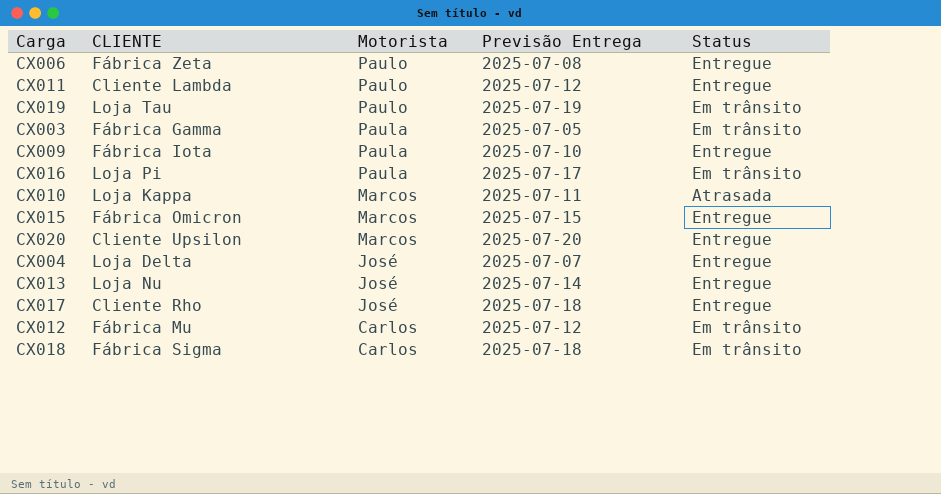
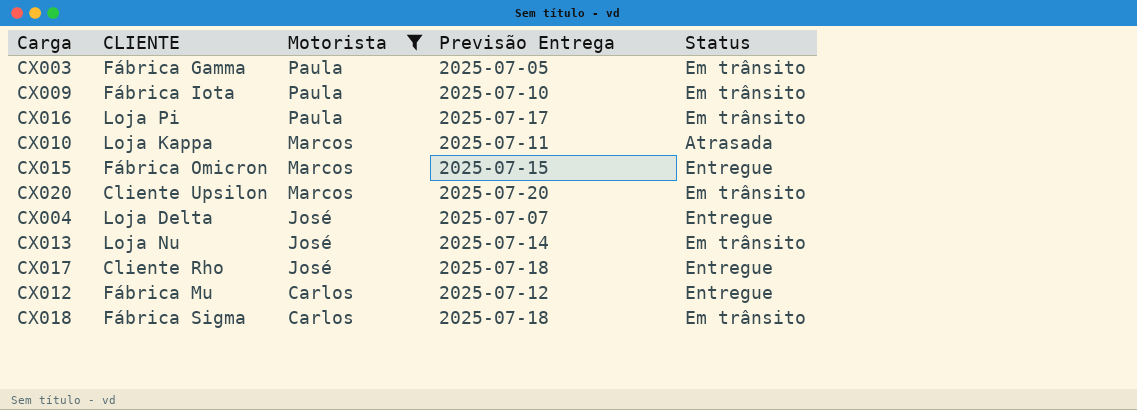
filter: none -> Motorista != Paulo
CX009 | Status: Entregue -> Em trânsito
CX020 | Status: Entregue -> Em trânsito
CX013 | Status: Entregue -> Em trânsito
CX012 | Status: Em trânsito -> Entregue

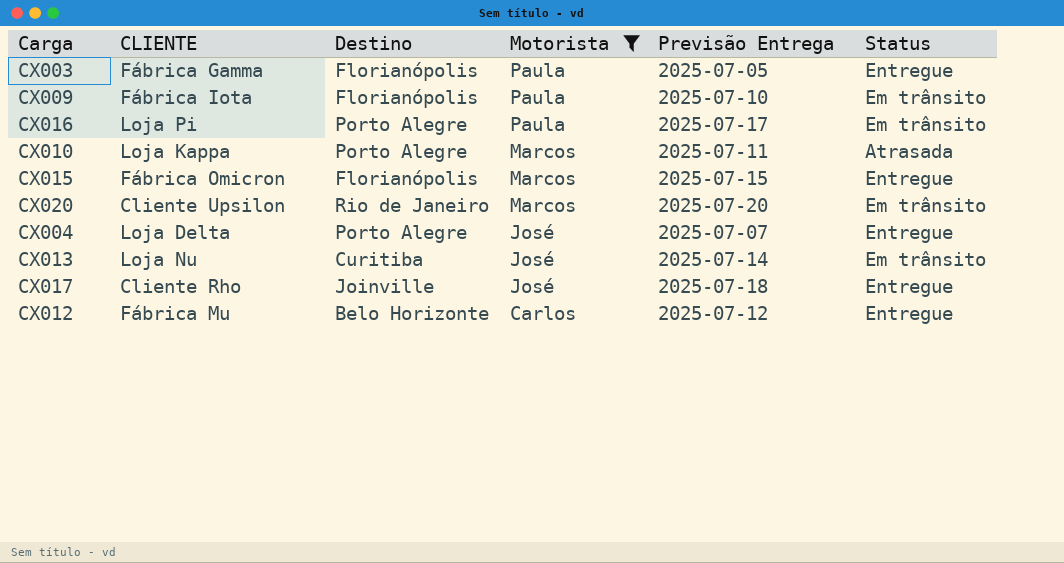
column Destino | position: none -> 3
row CX018: Fábrica Sigma | Carlos | 2025-07-18 | Em trânsito -> none
CX003 | Status: Em trânsito -> Entregue

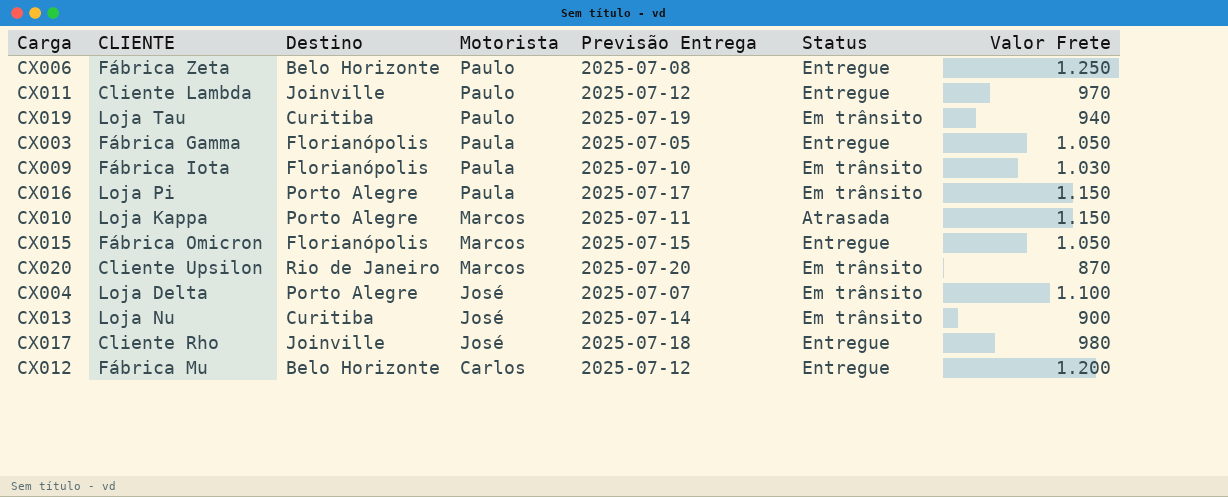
filter: Motorista != Paulo -> none
column Valor Frete | position: none -> 7
CX004 | Status: Entregue -> Em trânsito

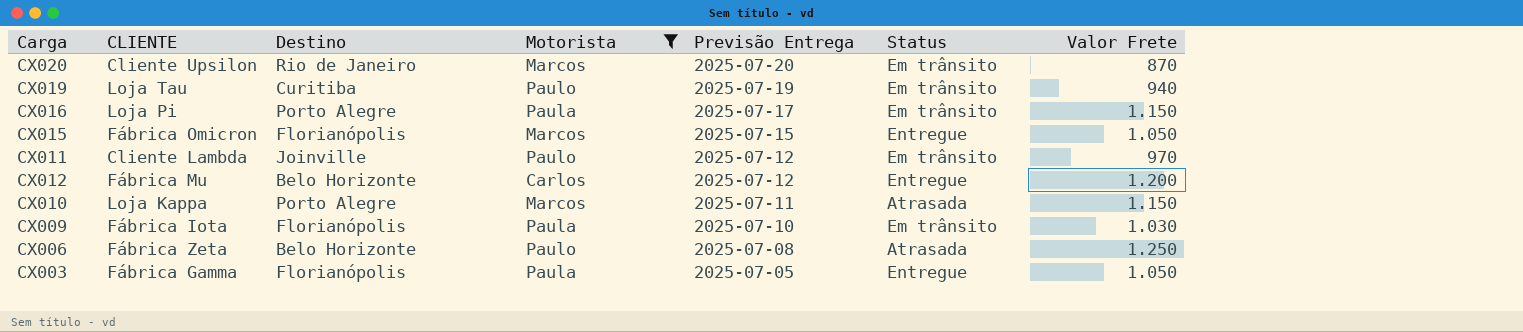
filter: none -> Motorista != José
row order: Motorista descending -> Previsão Entrega descending
CX011 | Status: Entregue -> Em trânsito
CX006 | Status: Entregue -> Atrasada

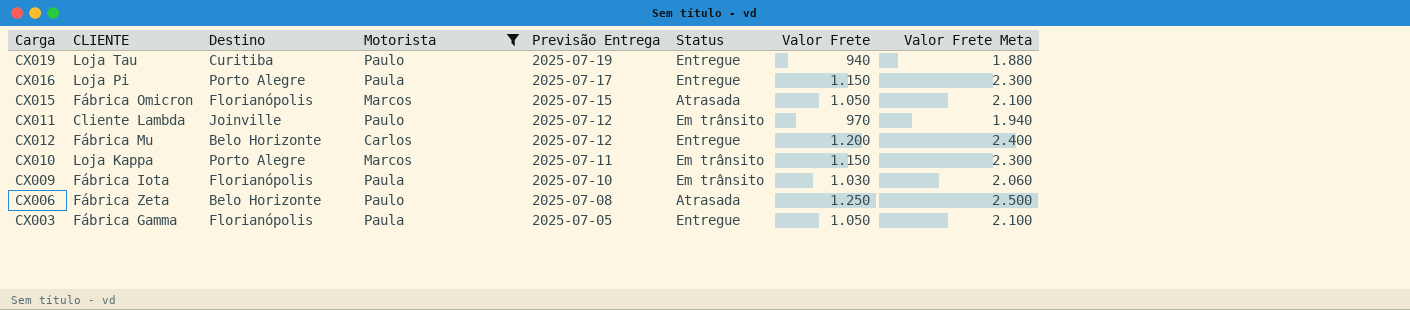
column Valor Frete Meta | formula: none -> [Valor Frete] * 2
row CX020: Cliente Upsilon | Rio de Janeiro | Marcos | 2025-07-20 | Em trânsito | 870 -> none
CX019 | Status: Em trânsito -> Entregue
CX016 | Status: Em trânsito -> Entregue
CX015 | Status: Entregue -> Atrasada
CX010 | Status: Atrasada -> Em trânsito

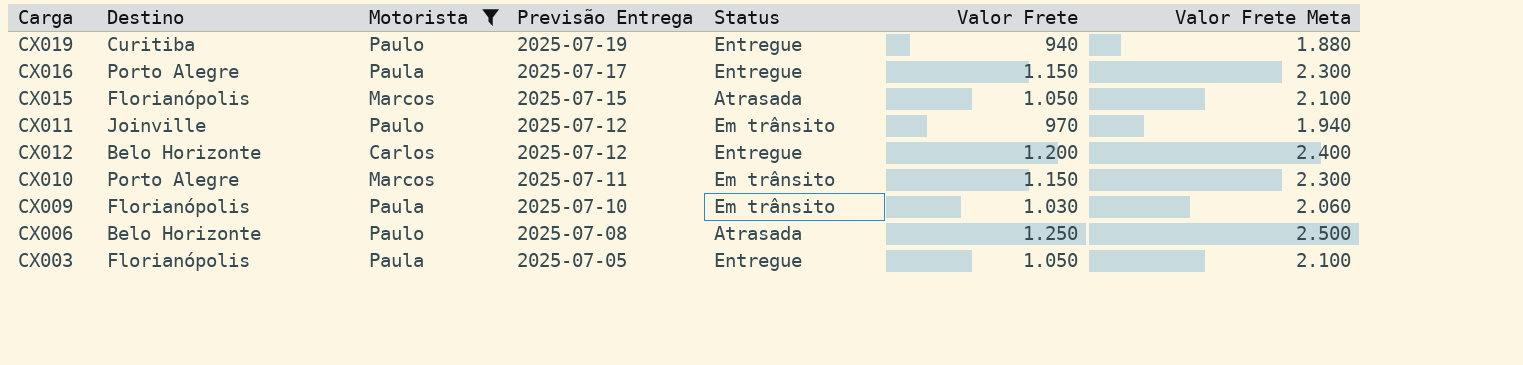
column CLIENTE | position: 2 -> none

